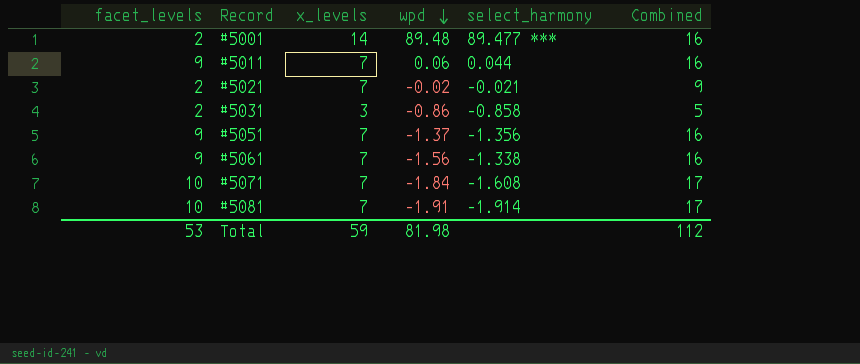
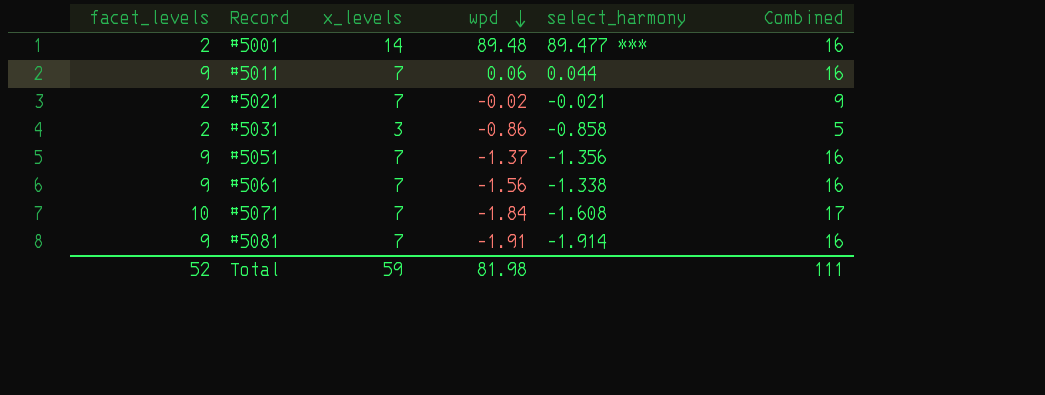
#5081 | facet_levels: 10 -> 9
#5081 | Combined: 17 -> 16
Total | facet_levels: 53 -> 52
Total | Combined: 112 -> 111

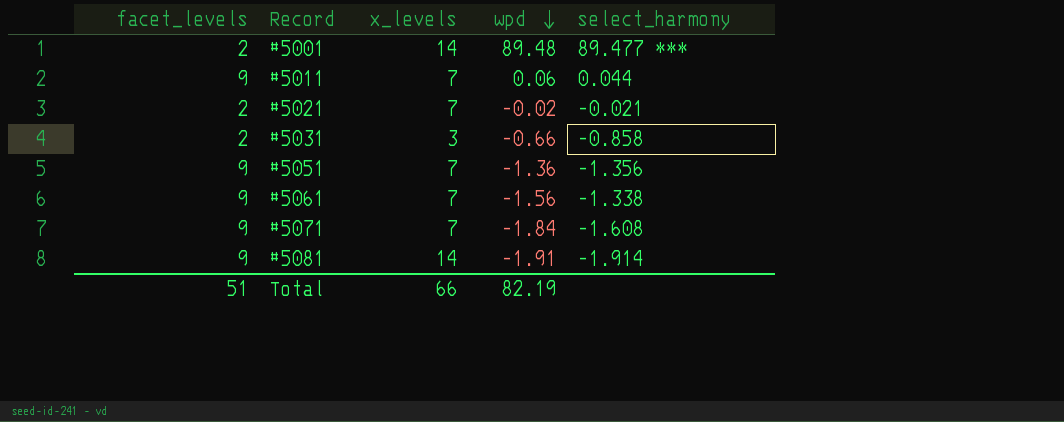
column Combined | formula: [facet_levels] + [x_levels] -> none
#5031 | wpd: -0.86 -> -0.66
#5051 | wpd: -1.37 -> -1.36
#5071 | facet_levels: 10 -> 9
#5081 | x_levels: 7 -> 14
Total | facet_levels: 52 -> 51
Total | x_levels: 59 -> 66
Total | wpd: 81.98 -> 82.19

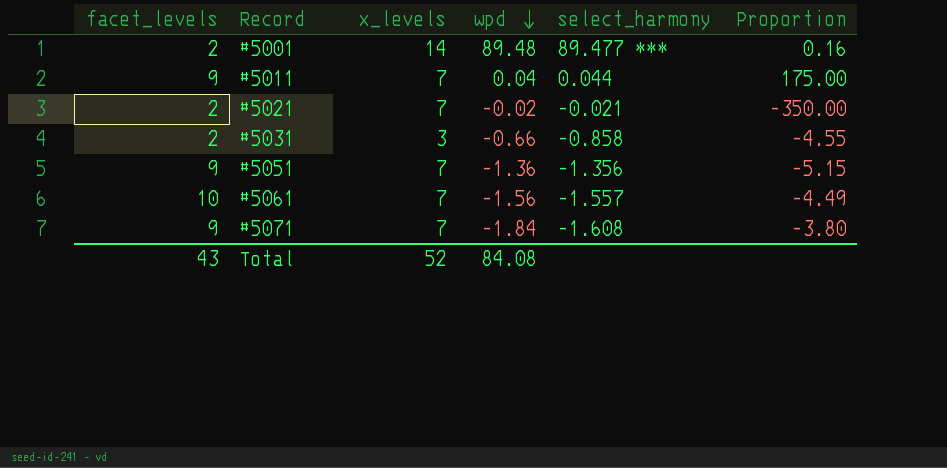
column Proportion | formula: none -> [x_levels] / [wpd]
row #5081: 9 | 14 | -1.91 | -1.914 -> none
#5011 | wpd: 0.06 -> 0.04
#5061 | facet_levels: 9 -> 10
#5061 | select_harmony: -1.338 -> -1.557
Total | facet_levels: 51 -> 43
Total | x_levels: 66 -> 52
Total | wpd: 82.19 -> 84.08

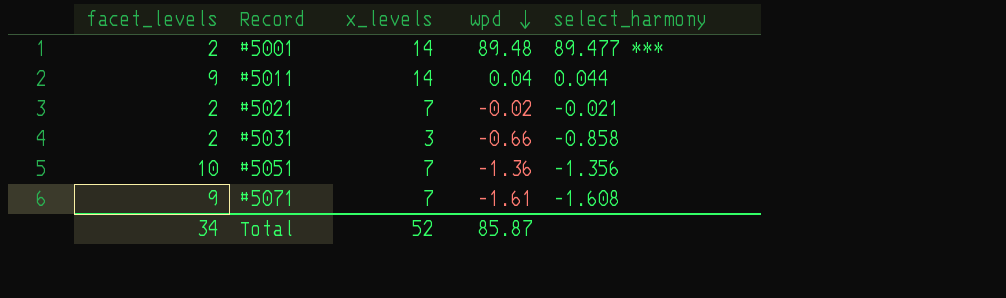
column Proportion | formula: [x_levels] / [wpd] -> none
row #5061: 10 | 7 | -1.56 | -1.557 | -4.49 -> none
#5011 | x_levels: 7 -> 14
#5051 | facet_levels: 9 -> 10
#5071 | wpd: -1.84 -> -1.61
Total | facet_levels: 43 -> 34
Total | wpd: 84.08 -> 85.87

